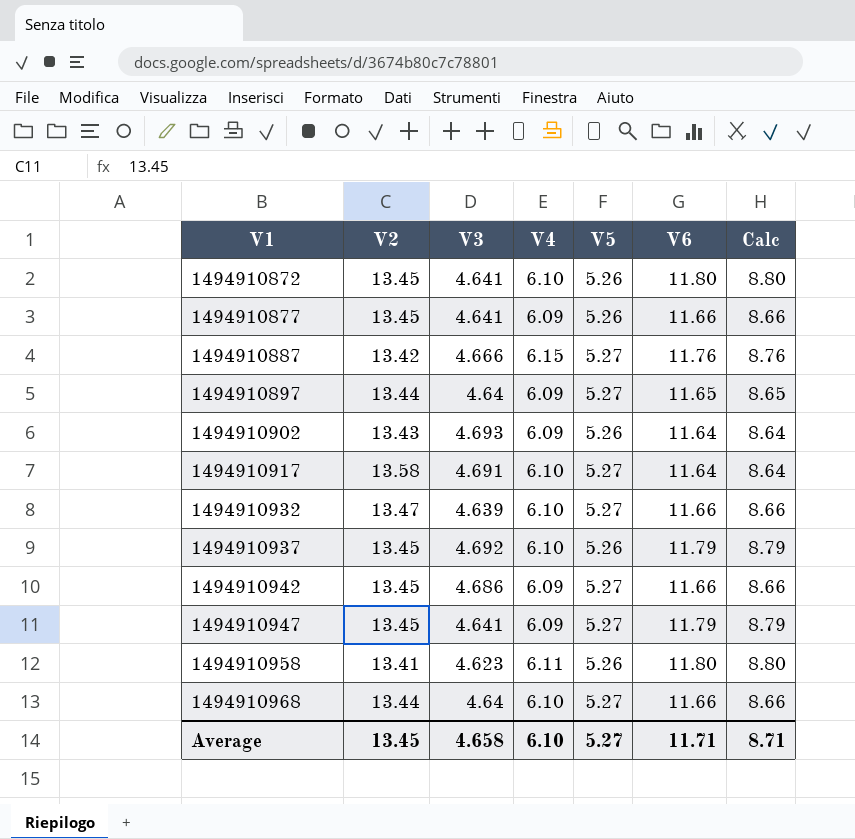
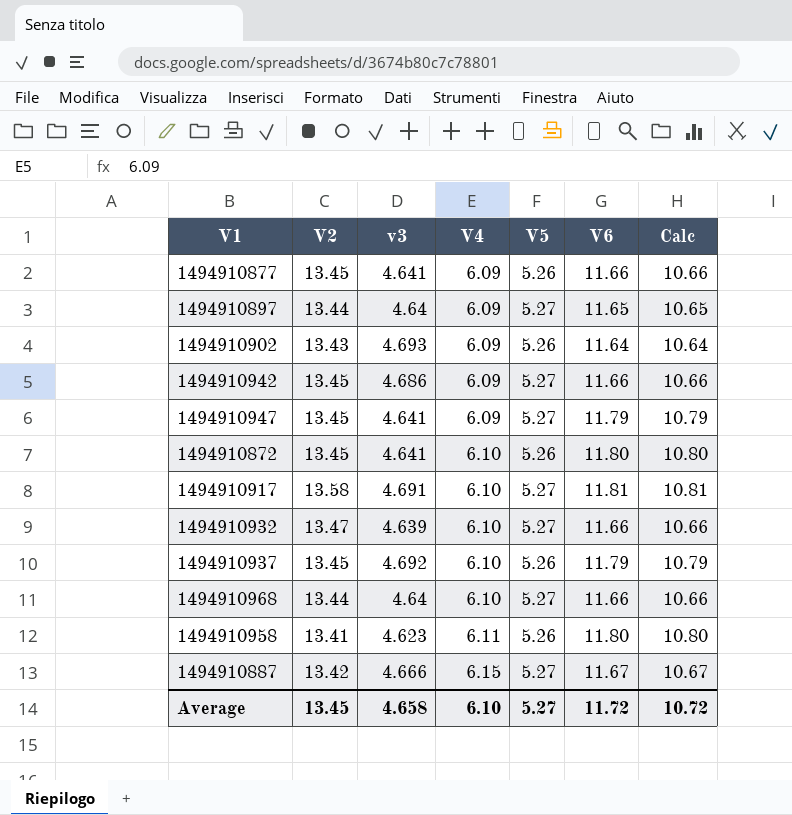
row order: V1 ascending -> V4 ascending
column name: V3 -> v3
column Calc | formula: [V6] - 3 -> [V6] - 1
1494910917 | V6: 11.64 -> 11.81
1494910887 | V6: 11.76 -> 11.67
Average | V6: 11.71 -> 11.72
Average | Calc: 8.71 -> 10.72

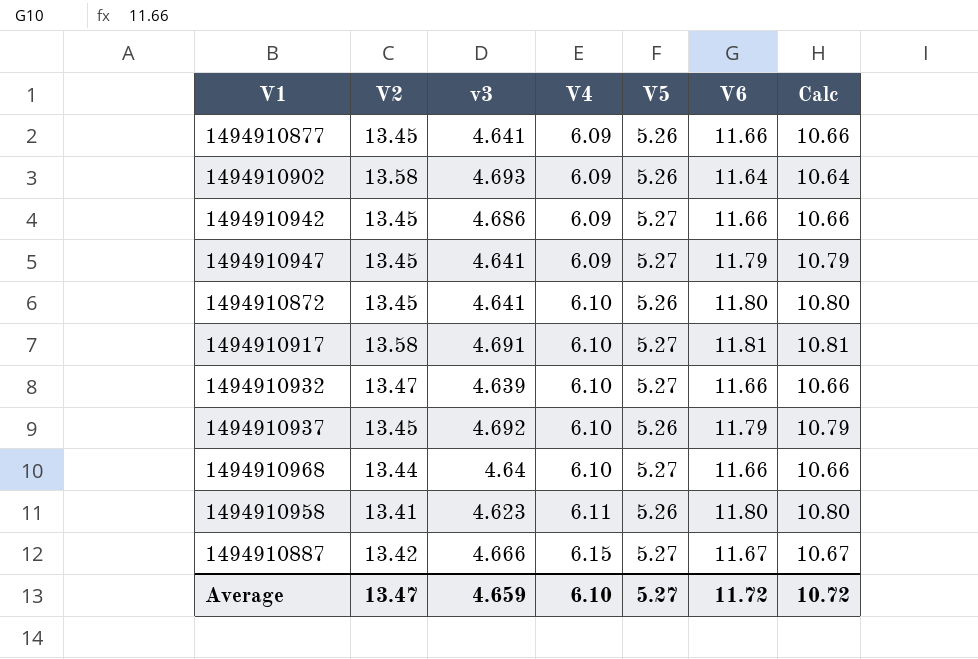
row 1494910897: 13.44 | 4.64 | 6.09 | 5.27 | 11.65 | 10.65 -> none
1494910902 | V2: 13.43 -> 13.58
Average | V2: 13.45 -> 13.47
Average | v3: 4.658 -> 4.659

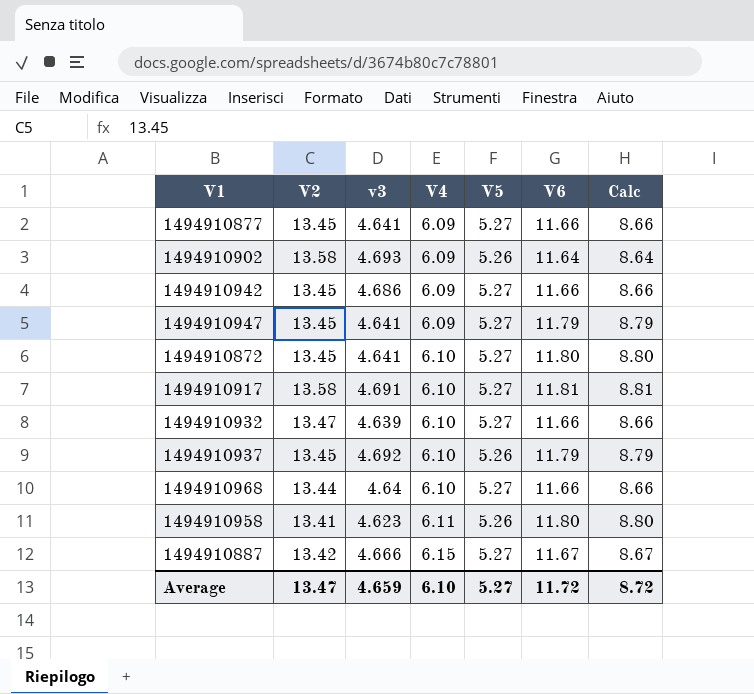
column Calc | formula: [V6] - 1 -> [V6] - 3
1494910877 | V5: 5.26 -> 5.27
1494910872 | V5: 5.26 -> 5.27
Average | Calc: 10.72 -> 8.72

